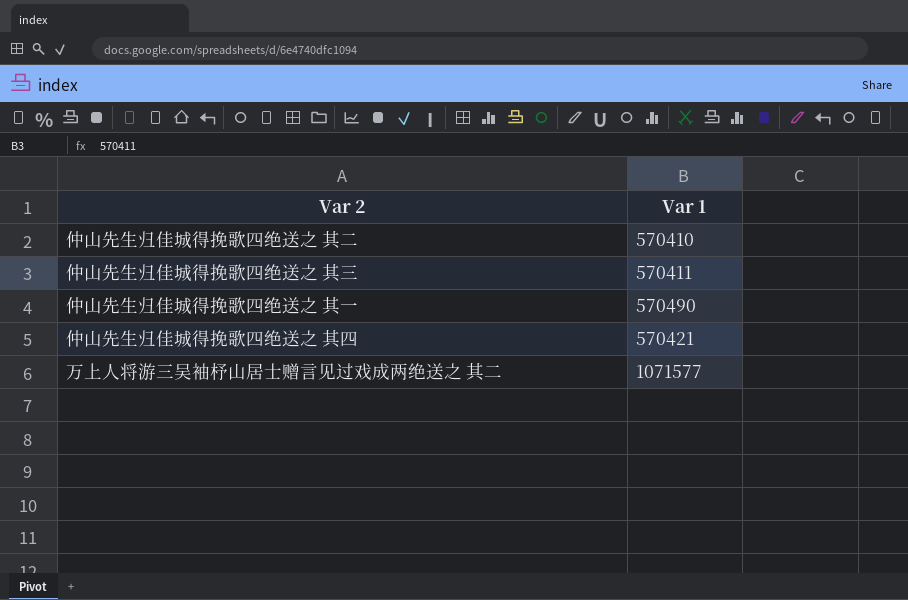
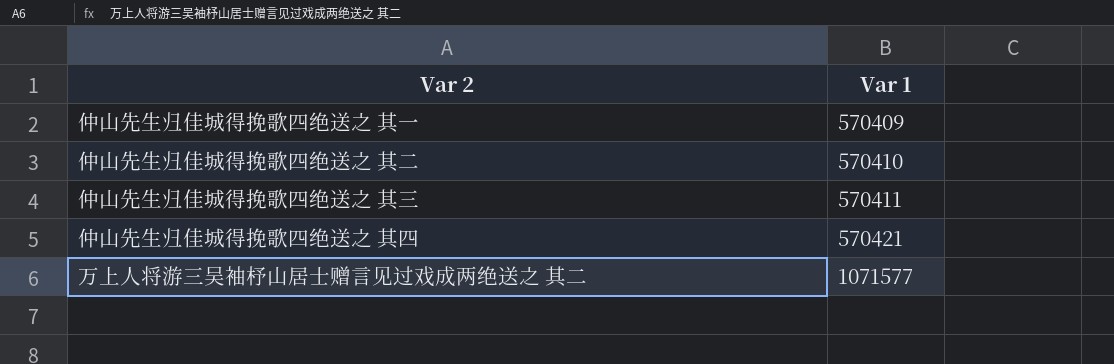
row order: none -> Var 1 ascending
仲山先生归佳城得挽歌四绝送之 其一 | Var 1: 570490 -> 570409

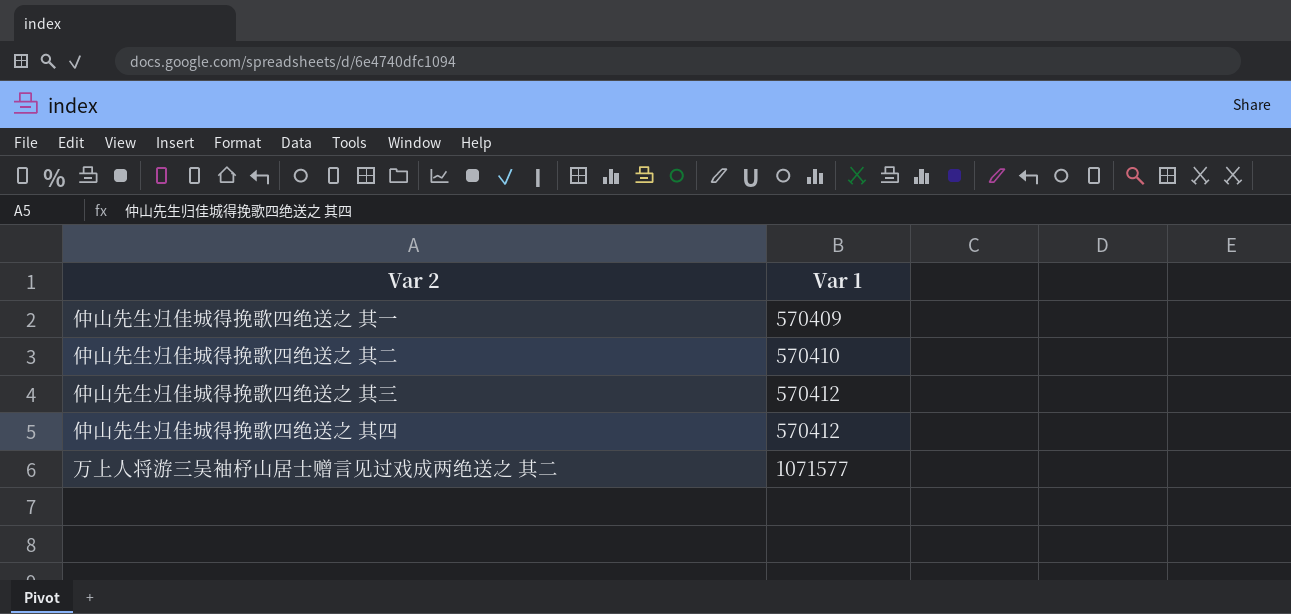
仲山先生归佳城得挽歌四绝送之 其三 | Var 1: 570411 -> 570412
仲山先生归佳城得挽歌四绝送之 其四 | Var 1: 570421 -> 570412

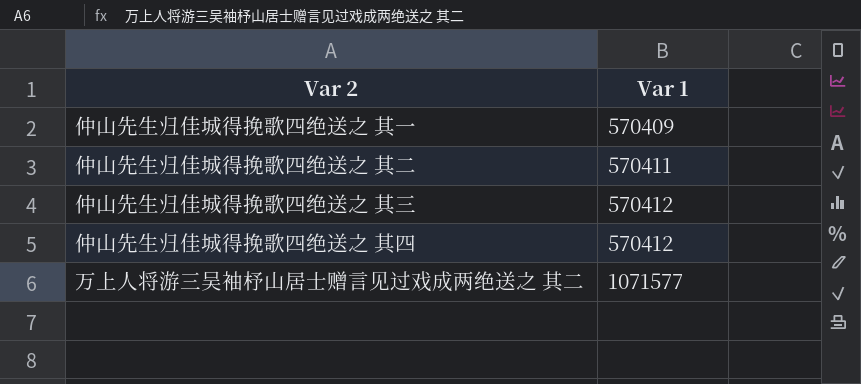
仲山先生归佳城得挽歌四绝送之 其二 | Var 1: 570410 -> 570411

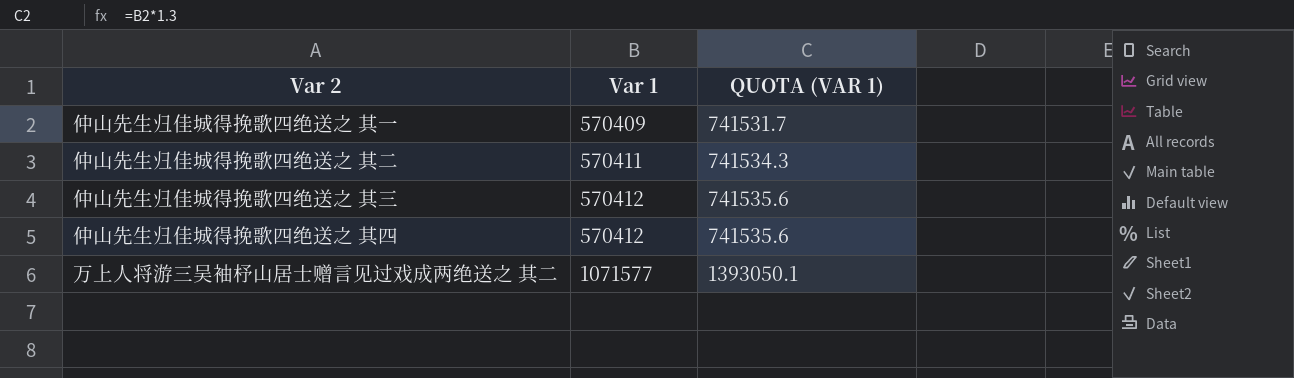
column QUOTA (VAR 1) | formula: none -> [Var 1] * 1.3

